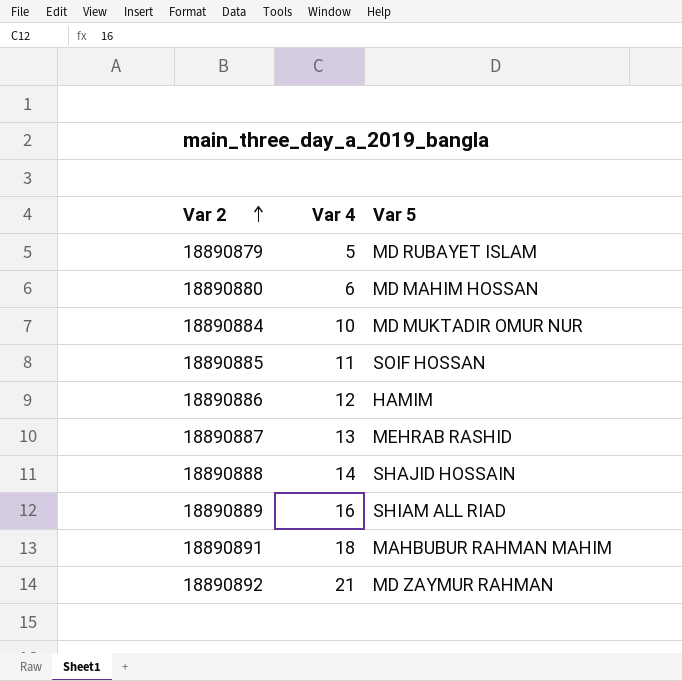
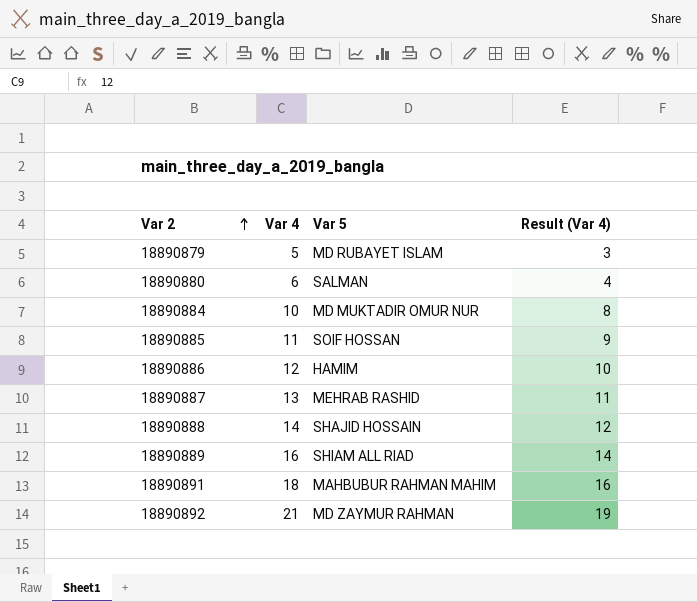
column Result (Var 4) | formula: none -> [Var 4] - 2
18890880 | Var 5: MD MAHIM HOSSAN -> SALMAN

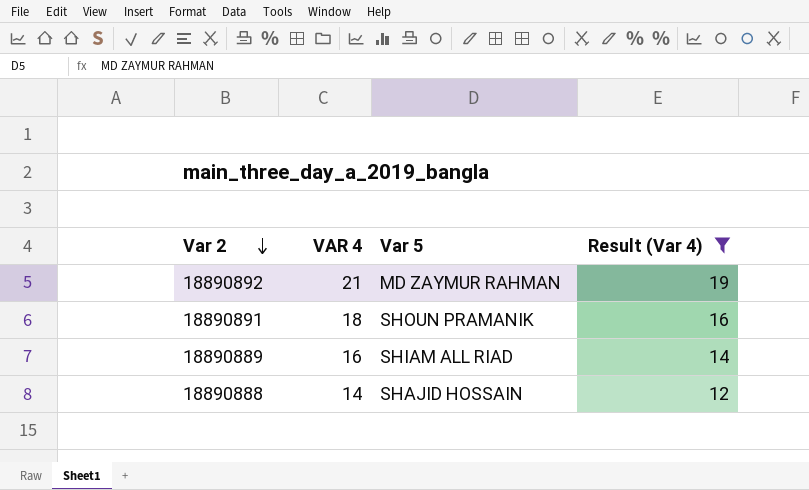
filter: none -> Result (Var 4) >= 12
row order: Var 2 ascending -> Var 2 descending
column name: Var 4 -> VAR 4
18890891 | Var 5: MAHBUBUR RAHMAN MAHIM -> SHOUN PRAMANIK

